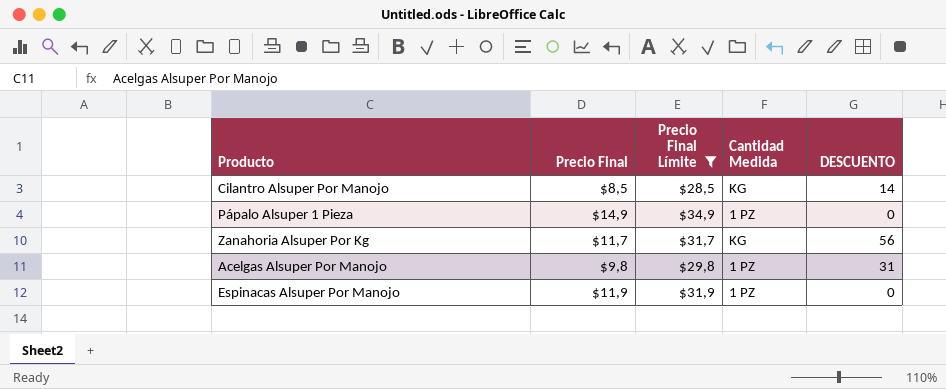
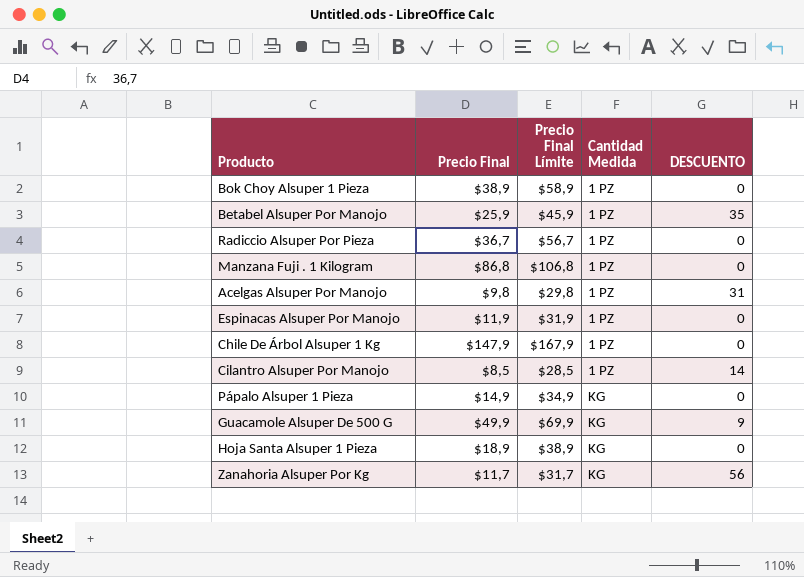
filter: Precio Final Límite <= $34,9 -> none
row order: none -> Cantidad Medida ascending
Cilantro Alsuper Por Manojo | Cantidad Medida: KG -> 1 PZ
Pápalo Alsuper 1 Pieza | Cantidad Medida: 1 PZ -> KG

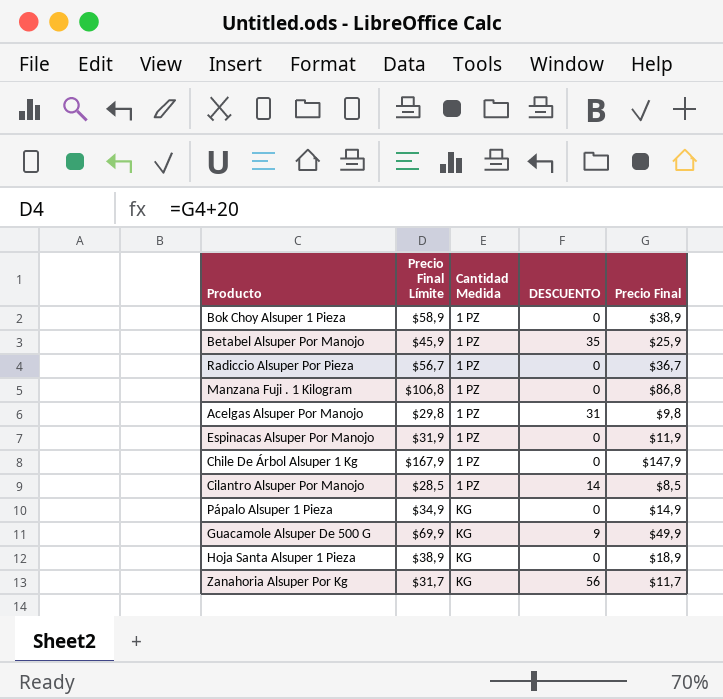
column Precio Final | position: 2 -> 5

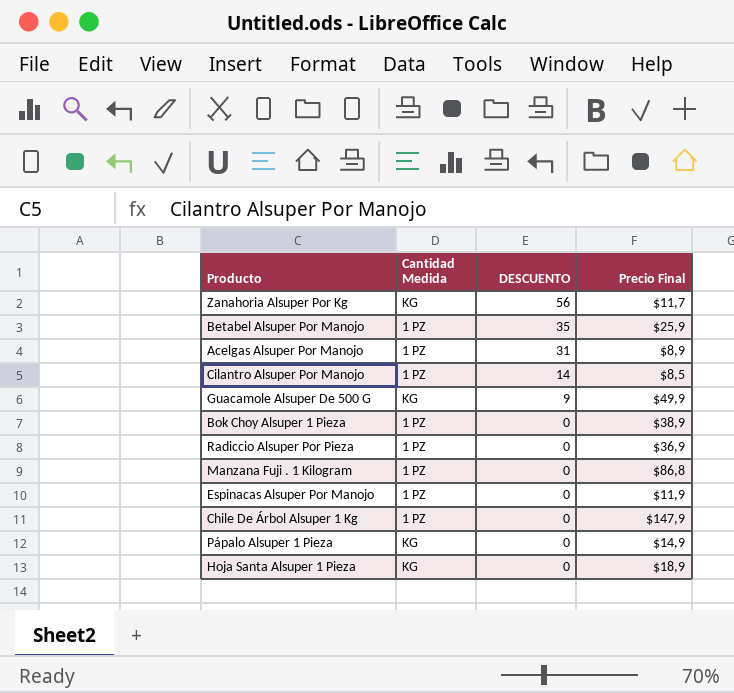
row order: Cantidad Medida ascending -> DESCUENTO descending
column Precio Final Límite | formula: [Precio Final] + 20 -> none
Acelgas Alsuper Por Manojo | Precio Final: $9,8 -> $8,9
Radiccio Alsuper Por Pieza | Precio Final: $36,7 -> $36,9

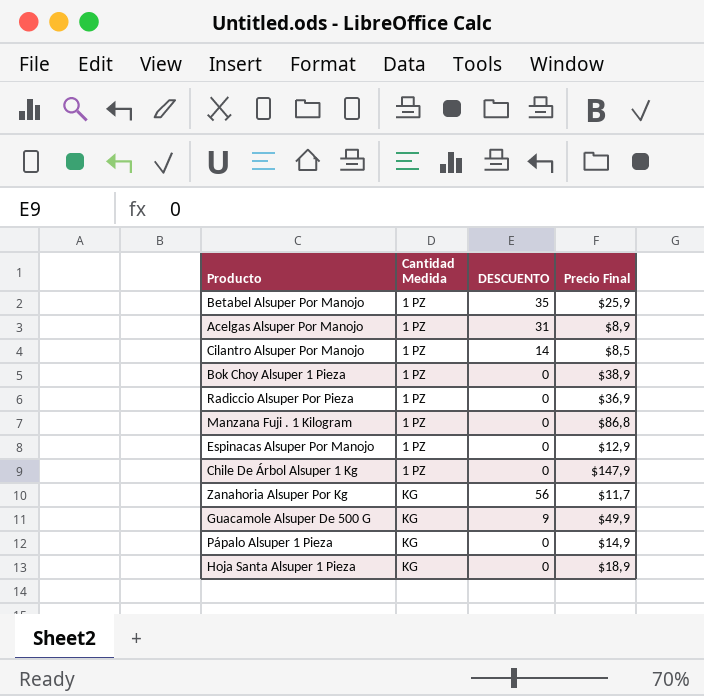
row order: DESCUENTO descending -> Cantidad Medida ascending
Espinacas Alsuper Por Manojo | Precio Final: $11,9 -> $12,9

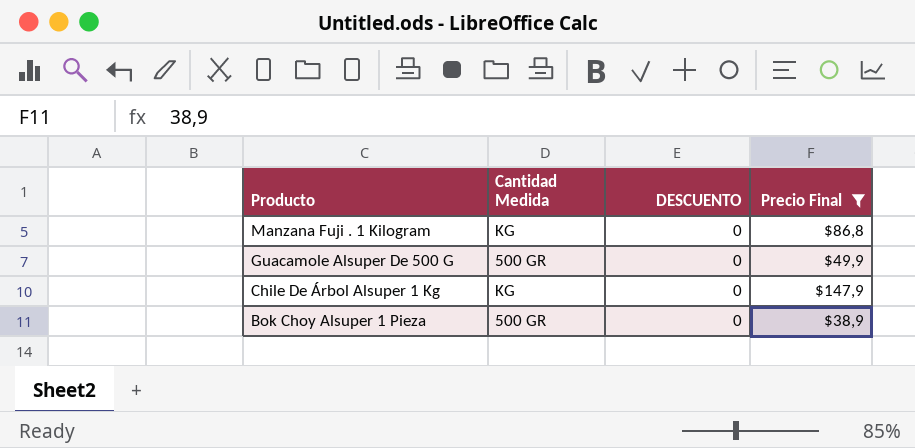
filter: none -> Precio Final >= $38,9
row order: Cantidad Medida ascending -> Producto descending
Manzana Fuji . 1 Kilogram | Cantidad Medida: 1 PZ -> KG
Guacamole Alsuper De 500 G | Cantidad Medida: KG -> 500 GR
Guacamole Alsuper De 500 G | DESCUENTO: 9 -> 0
Chile De Árbol Alsuper 1 Kg | Cantidad Medida: 1 PZ -> KG
Bok Choy Alsuper 1 Pieza | Cantidad Medida: 1 PZ -> 500 GR

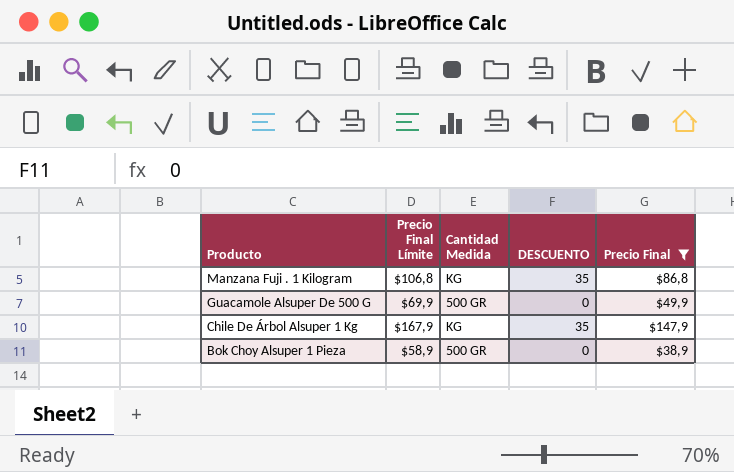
column Precio Final Límite | formula: none -> [Precio Final] + 20
Manzana Fuji . 1 Kilogram | DESCUENTO: 0 -> 35
Chile De Árbol Alsuper 1 Kg | DESCUENTO: 0 -> 35

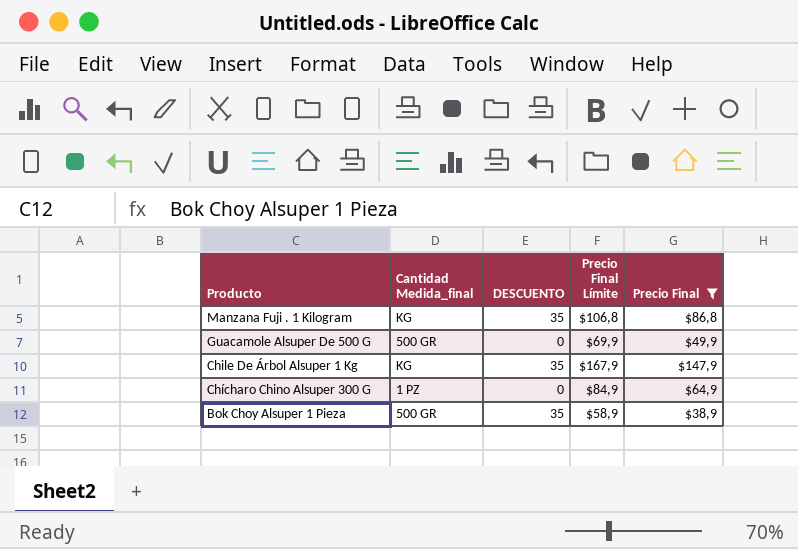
column name: Cantidad Medida -> Cantidad Medida_final
column Precio Final Límite | position: 2 -> 4
row Chícharo Chino Alsuper 300 G: none -> 1 PZ | 0 | $84,9 | $64,9
Bok Choy Alsuper 1 Pieza | DESCUENTO: 0 -> 35

